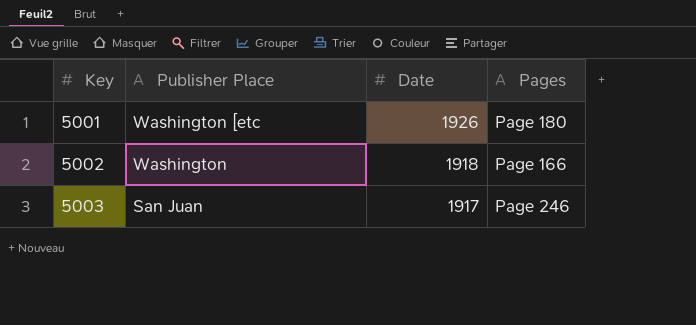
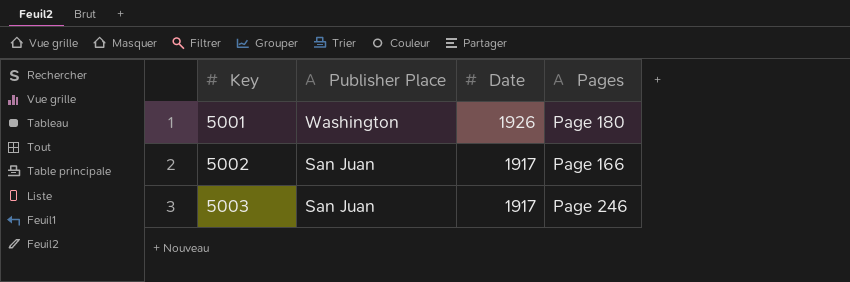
5001 | Publisher Place: Washington [etc -> Washington
5002 | Publisher Place: Washington -> San Juan
5002 | Date: 1918 -> 1917

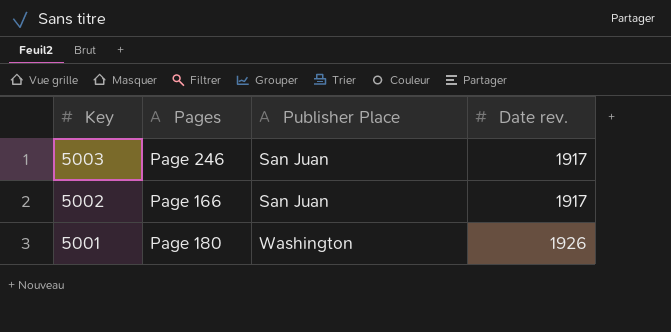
row order: Key ascending -> Key descending
column Pages | position: 4 -> 2
column name: Date -> Date rev.

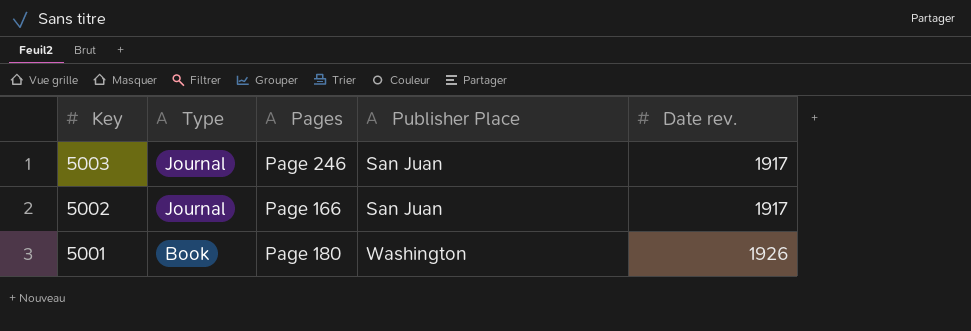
column Type | position: none -> 2

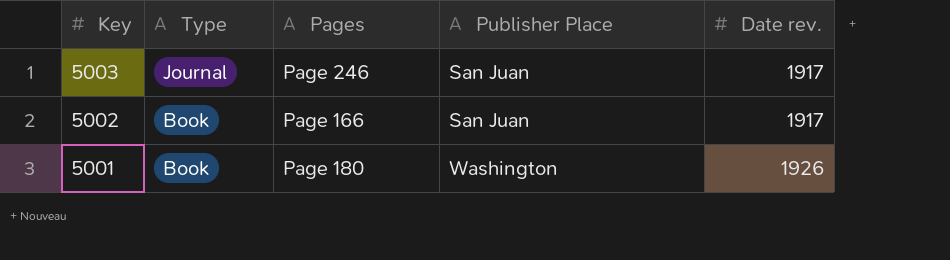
5002 | Type: Journal -> Book

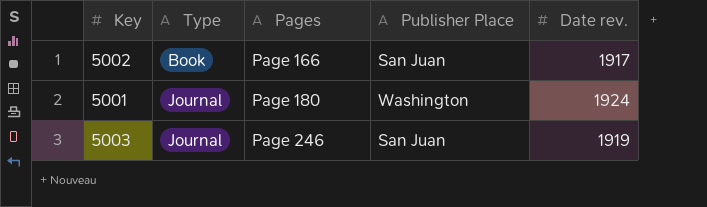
row order: Key descending -> Type ascending
5001 | Type: Book -> Journal
5001 | Date rev.: 1926 -> 1924
5003 | Date rev.: 1917 -> 1919

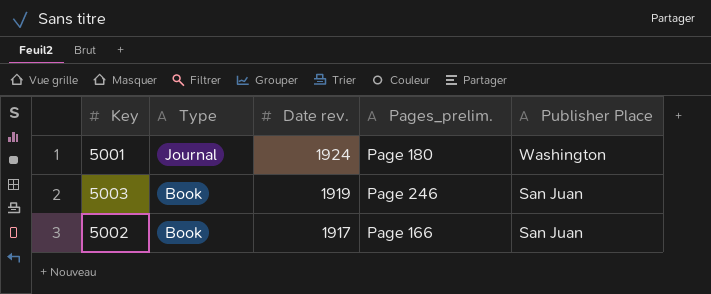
row order: Type ascending -> Type descending
column Date rev. | position: 5 -> 3
column name: Pages -> Pages_prelim.
5003 | Type: Journal -> Book

